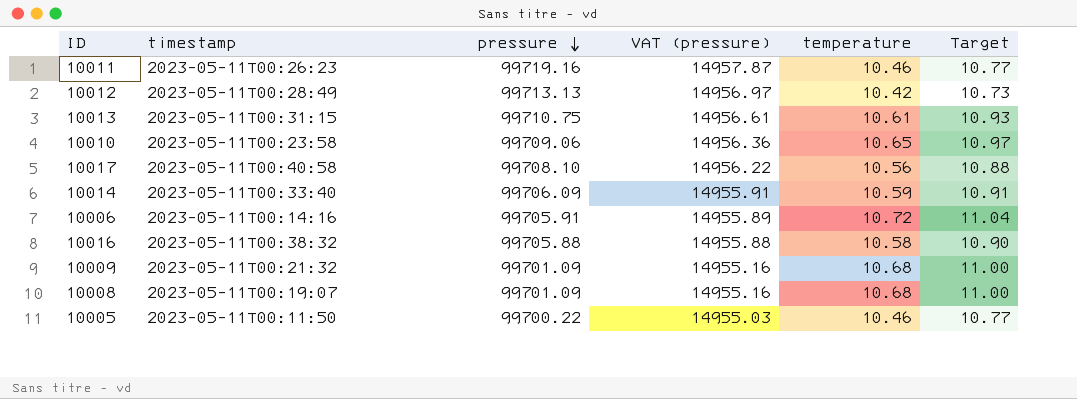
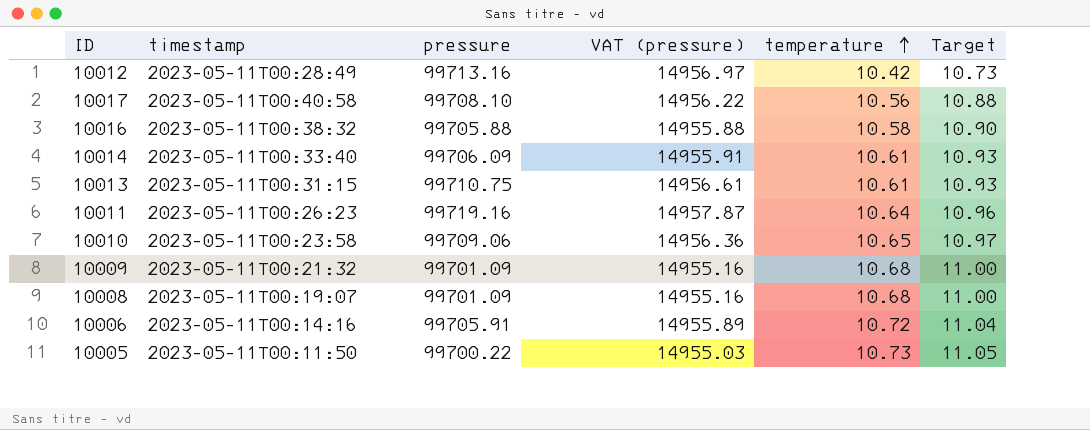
row order: pressure descending -> temperature ascending
10012 | pressure: 99713.13 -> 99713.16
10014 | temperature: 10.59 -> 10.61
10014 | Target: 10.91 -> 10.93
10011 | temperature: 10.46 -> 10.64
10011 | Target: 10.77 -> 10.96
10005 | temperature: 10.46 -> 10.73
10005 | Target: 10.77 -> 11.05

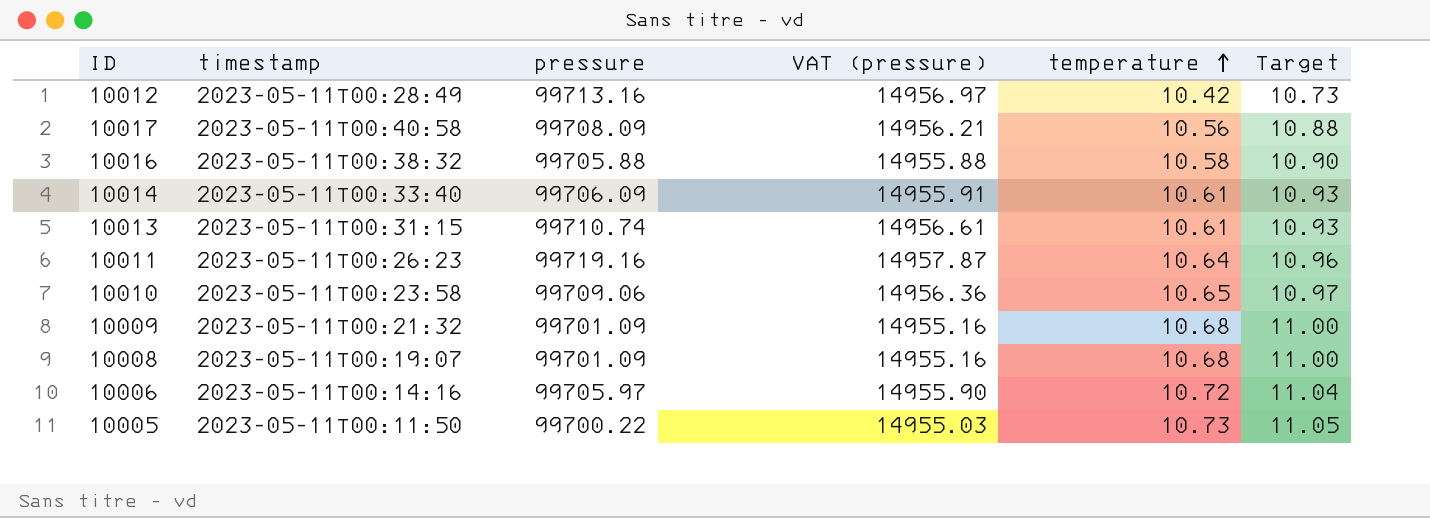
10017 | pressure: 99708.10 -> 99708.09
10017 | VAT (pressure): 14956.22 -> 14956.21
10013 | pressure: 99710.75 -> 99710.74
10006 | pressure: 99705.91 -> 99705.97
10006 | VAT (pressure): 14955.89 -> 14955.90

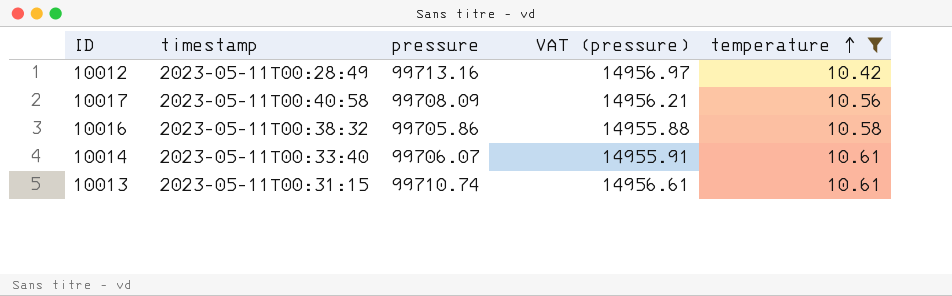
filter: none -> temperature <= 10.61
column Target | formula: [temperature] * 1.03 -> none
10016 | pressure: 99705.88 -> 99705.86
10014 | pressure: 99706.09 -> 99706.07

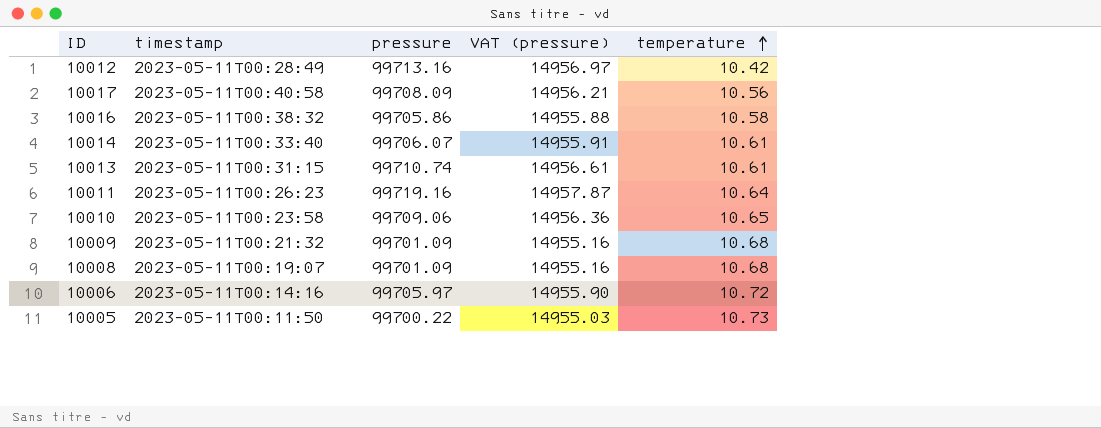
filter: temperature <= 10.61 -> none

